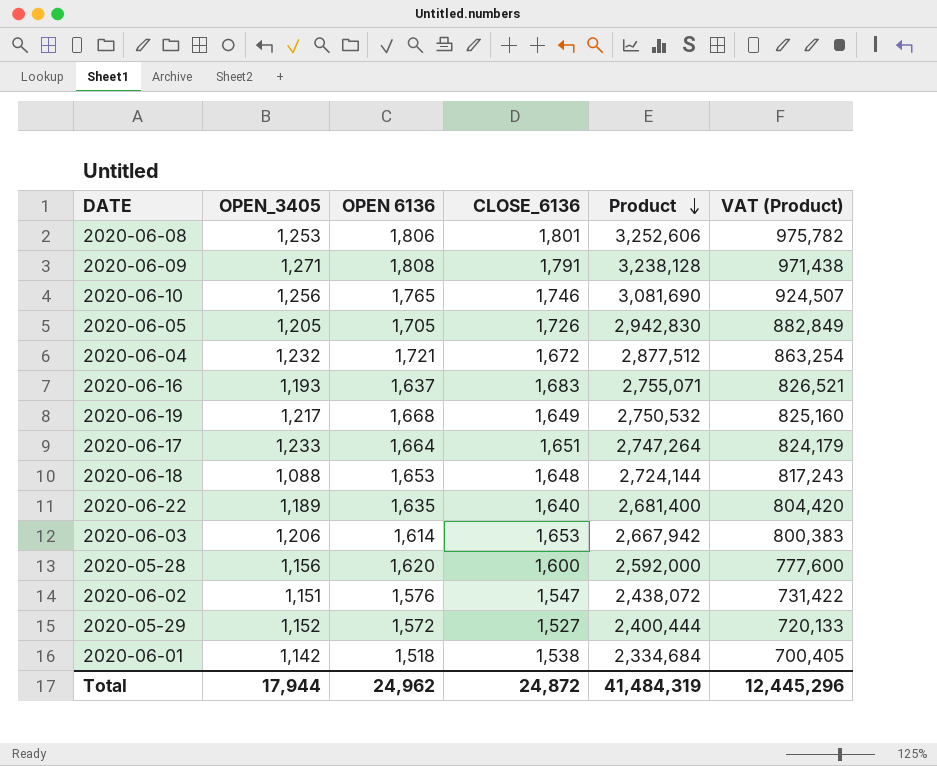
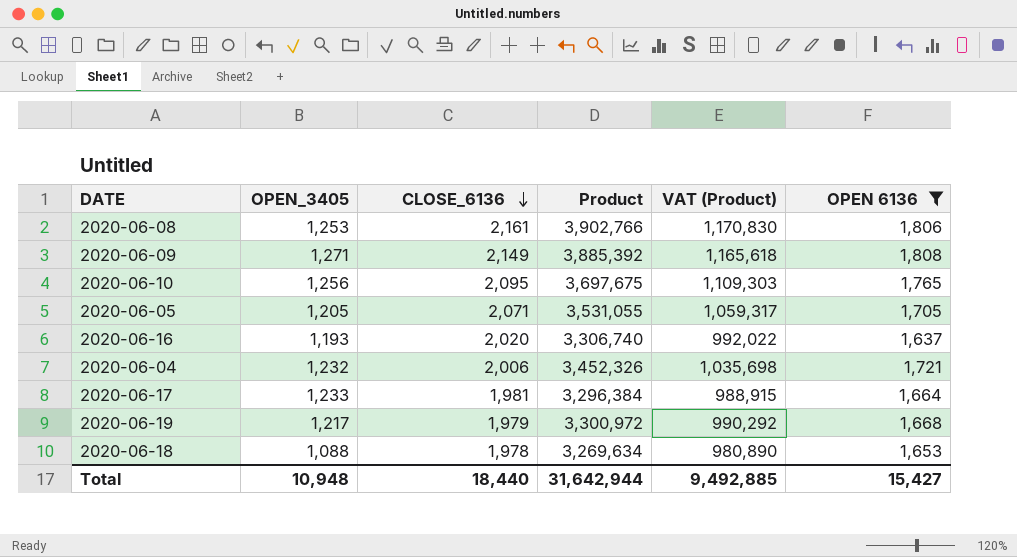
filter: none -> OPEN 6136 >= 1,637
row order: Product descending -> CLOSE_6136 descending
column OPEN 6136 | position: 3 -> 6
2020-06-08 | CLOSE_6136: 1,801 -> 2,161
2020-06-08 | Product: 3,252,606 -> 3,902,766
2020-06-08 | VAT (Product): 975,782 -> 1,170,830
2020-06-09 | CLOSE_6136: 1,791 -> 2,149
2020-06-09 | Product: 3,238,128 -> 3,885,392
2020-06-09 | VAT (Product): 971,438 -> 1,165,618
2020-06-10 | CLOSE_6136: 1,746 -> 2,095
2020-06-10 | Product: 3,081,690 -> 3,697,675
2020-06-10 | VAT (Product): 924,507 -> 1,109,303
2020-06-05 | CLOSE_6136: 1,726 -> 2,071
2020-06-05 | Product: 2,942,830 -> 3,531,055
2020-06-05 | VAT (Product): 882,849 -> 1,059,317
2020-06-16 | CLOSE_6136: 1,683 -> 2,020
2020-06-16 | Product: 2,755,071 -> 3,306,740
2020-06-16 | VAT (Product): 826,521 -> 992,022
2020-06-04 | CLOSE_6136: 1,672 -> 2,006
2020-06-04 | Product: 2,877,512 -> 3,452,326
2020-06-04 | VAT (Product): 863,254 -> 1,035,698
2020-06-17 | CLOSE_6136: 1,651 -> 1,981
2020-06-17 | Product: 2,747,264 -> 3,296,384
2020-06-17 | VAT (Product): 824,179 -> 988,915
2020-06-19 | CLOSE_6136: 1,649 -> 1,979
2020-06-19 | Product: 2,750,532 -> 3,300,972
2020-06-19 | VAT (Product): 825,160 -> 990,292
2020-06-18 | CLOSE_6136: 1,648 -> 1,978
2020-06-18 | Product: 2,724,144 -> 3,269,634
2020-06-18 | VAT (Product): 817,243 -> 980,890
Total | OPEN_3405: 17,944 -> 10,948
Total | CLOSE_6136: 24,872 -> 18,440
Total | Product: 41,484,319 -> 31,642,944
Total | VAT (Product): 12,445,296 -> 9,492,885
Total | OPEN 6136: 24,962 -> 15,427

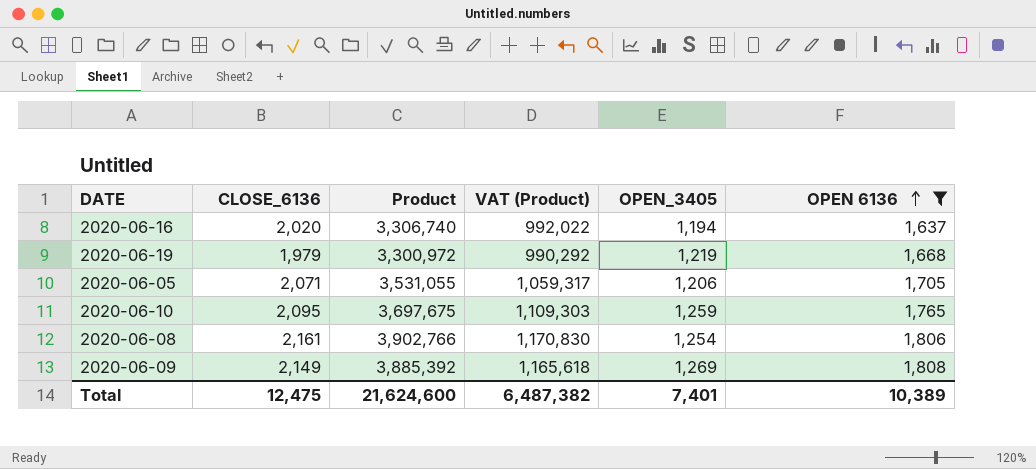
row order: CLOSE_6136 descending -> OPEN 6136 ascending
column OPEN_3405 | position: 2 -> 5
row 2020-06-04: 1,232 | 2,006 | 3,452,326 | 1,035,698 | 1,721 -> none
row 2020-06-17: 1,233 | 1,981 | 3,296,384 | 988,915 | 1,664 -> none
row 2020-06-18: 1,088 | 1,978 | 3,269,634 | 980,890 | 1,653 -> none
2020-06-16 | OPEN_3405: 1,193 -> 1,194
2020-06-19 | OPEN_3405: 1,217 -> 1,219
2020-06-05 | OPEN_3405: 1,205 -> 1,206
2020-06-10 | OPEN_3405: 1,256 -> 1,259
2020-06-08 | OPEN_3405: 1,253 -> 1,254
2020-06-09 | OPEN_3405: 1,271 -> 1,269
Total | CLOSE_6136: 18,440 -> 12,475
Total | Product: 31,642,944 -> 21,624,600
Total | VAT (Product): 9,492,885 -> 6,487,382
Total | OPEN_3405: 10,948 -> 7,401
Total | OPEN 6136: 15,427 -> 10,389

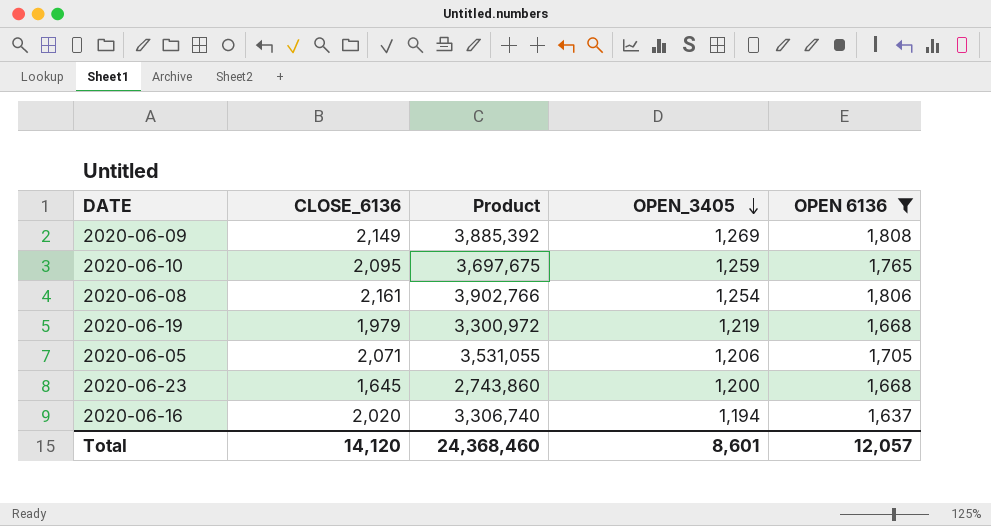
row order: OPEN 6136 ascending -> OPEN_3405 descending
column VAT (Product) | formula: [Product] * 0.3 -> none
row 2020-06-23: none -> 1,645 | 2,743,860 | 1,200 | 1,668
Total | CLOSE_6136: 12,475 -> 14,120
Total | Product: 21,624,600 -> 24,368,460
Total | OPEN_3405: 7,401 -> 8,601
Total | OPEN 6136: 10,389 -> 12,057

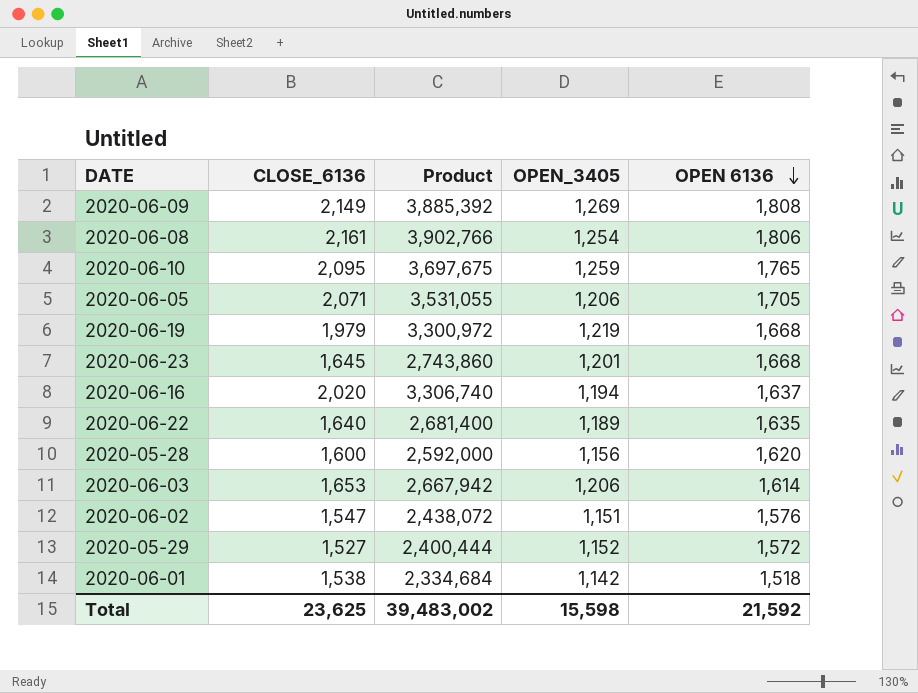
filter: OPEN 6136 >= 1,637 -> none
row order: OPEN_3405 descending -> OPEN 6136 descending
2020-06-23 | OPEN_3405: 1,200 -> 1,201
Total | CLOSE_6136: 14,120 -> 23,625
Total | Product: 24,368,460 -> 39,483,002
Total | OPEN_3405: 8,601 -> 15,598
Total | OPEN 6136: 12,057 -> 21,592

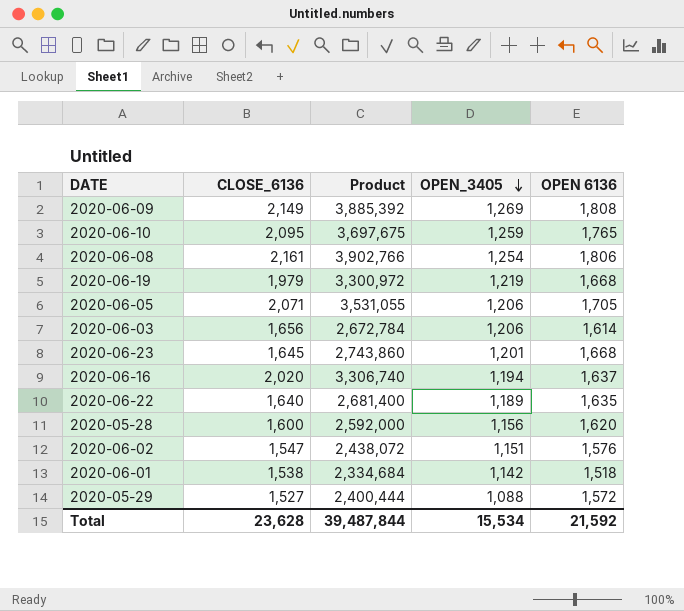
row order: OPEN 6136 descending -> OPEN_3405 descending
2020-06-03 | CLOSE_6136: 1,653 -> 1,656
2020-06-03 | Product: 2,667,942 -> 2,672,784
2020-05-29 | OPEN_3405: 1,152 -> 1,088
Total | CLOSE_6136: 23,625 -> 23,628
Total | Product: 39,483,002 -> 39,487,844
Total | OPEN_3405: 15,598 -> 15,534

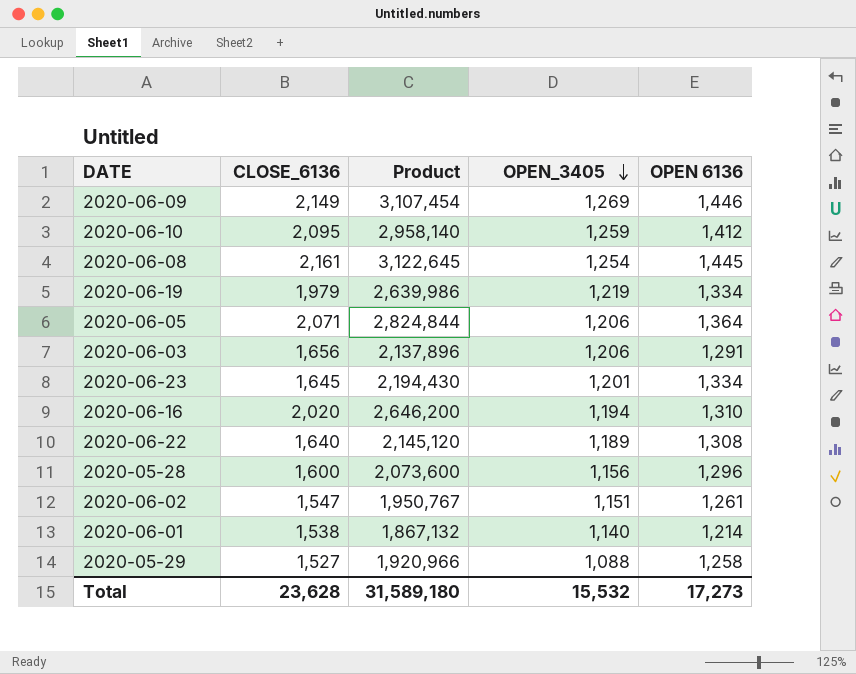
2020-06-09 | Product: 3,885,392 -> 3,107,454
2020-06-09 | OPEN 6136: 1,808 -> 1,446
2020-06-10 | Product: 3,697,675 -> 2,958,140
2020-06-10 | OPEN 6136: 1,765 -> 1,412
2020-06-08 | Product: 3,902,766 -> 3,122,645
2020-06-08 | OPEN 6136: 1,806 -> 1,445
2020-06-19 | Product: 3,300,972 -> 2,639,986
2020-06-19 | OPEN 6136: 1,668 -> 1,334
2020-06-05 | Product: 3,531,055 -> 2,824,844
2020-06-05 | OPEN 6136: 1,705 -> 1,364
2020-06-03 | Product: 2,672,784 -> 2,137,896
2020-06-03 | OPEN 6136: 1,614 -> 1,291
2020-06-23 | Product: 2,743,860 -> 2,194,430
2020-06-23 | OPEN 6136: 1,668 -> 1,334
2020-06-16 | Product: 3,306,740 -> 2,646,200
2020-06-16 | OPEN 6136: 1,637 -> 1,310
2020-06-22 | Product: 2,681,400 -> 2,145,120
2020-06-22 | OPEN 6136: 1,635 -> 1,308
2020-05-28 | Product: 2,592,000 -> 2,073,600
2020-05-28 | OPEN 6136: 1,620 -> 1,296
2020-06-02 | Product: 2,438,072 -> 1,950,767
2020-06-02 | OPEN 6136: 1,576 -> 1,261
2020-06-01 | Product: 2,334,684 -> 1,867,132
2020-06-01 | OPEN_3405: 1,142 -> 1,140
2020-06-01 | OPEN 6136: 1,518 -> 1,214
2020-05-29 | Product: 2,400,444 -> 1,920,966
2020-05-29 | OPEN 6136: 1,572 -> 1,258
Total | Product: 39,487,844 -> 31,589,180
Total | OPEN_3405: 15,534 -> 15,532
Total | OPEN 6136: 21,592 -> 17,273

